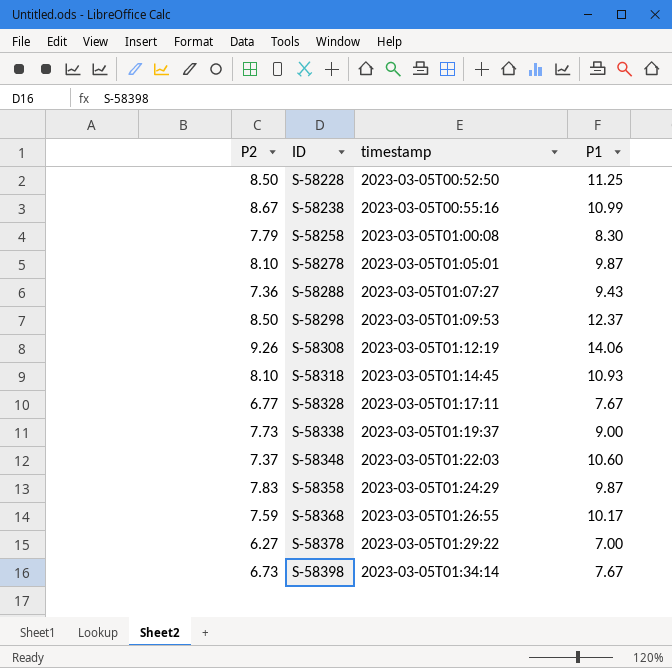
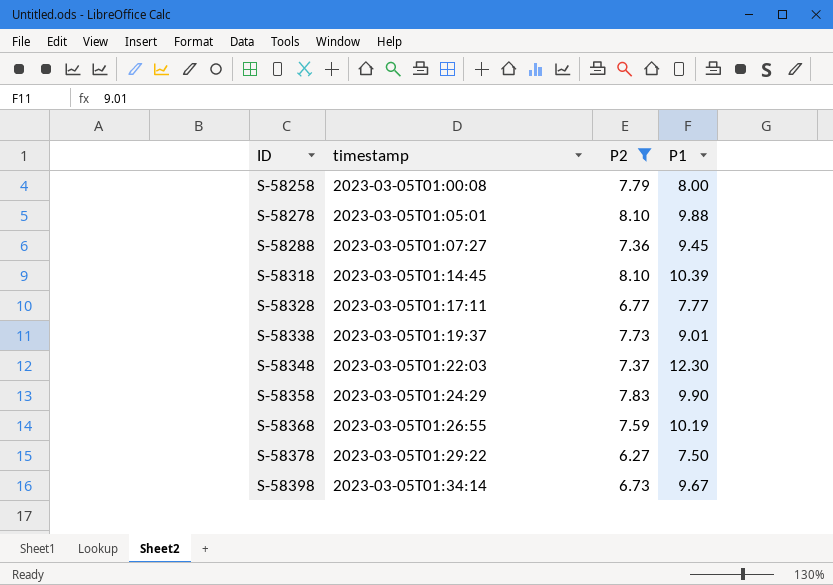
filter: none -> P2 <= 8.10
column P2 | position: 1 -> 3
S-58258 | P1: 8.30 -> 8.00
S-58278 | P1: 9.87 -> 9.88
S-58288 | P1: 9.43 -> 9.45
S-58318 | P1: 10.93 -> 10.39
S-58328 | P1: 7.67 -> 7.77
S-58338 | P1: 9.00 -> 9.01
S-58348 | P1: 10.60 -> 12.30
S-58358 | P1: 9.87 -> 9.90
S-58368 | P1: 10.17 -> 10.19
S-58378 | P1: 7.00 -> 7.50
S-58398 | P1: 7.67 -> 9.67

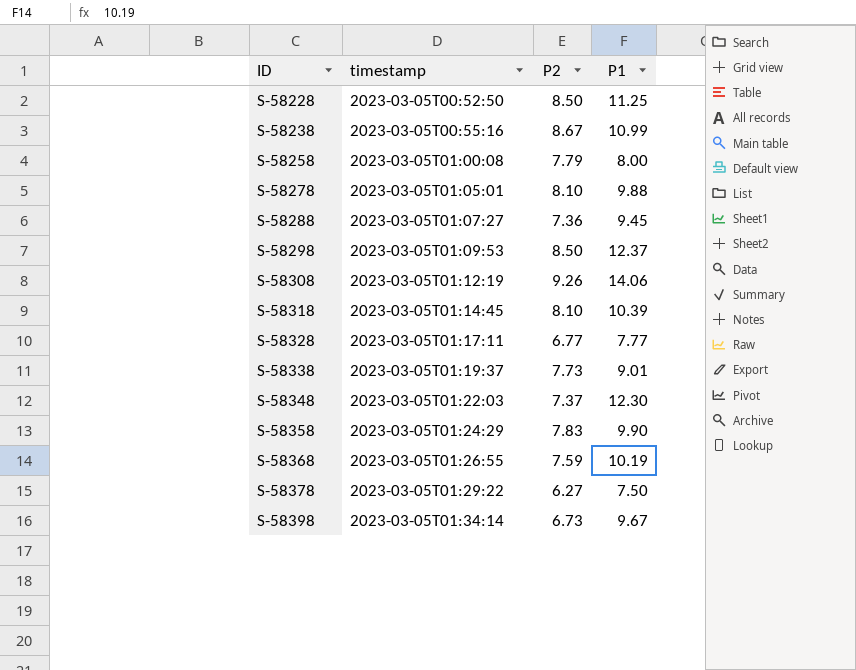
filter: P2 <= 8.10 -> none

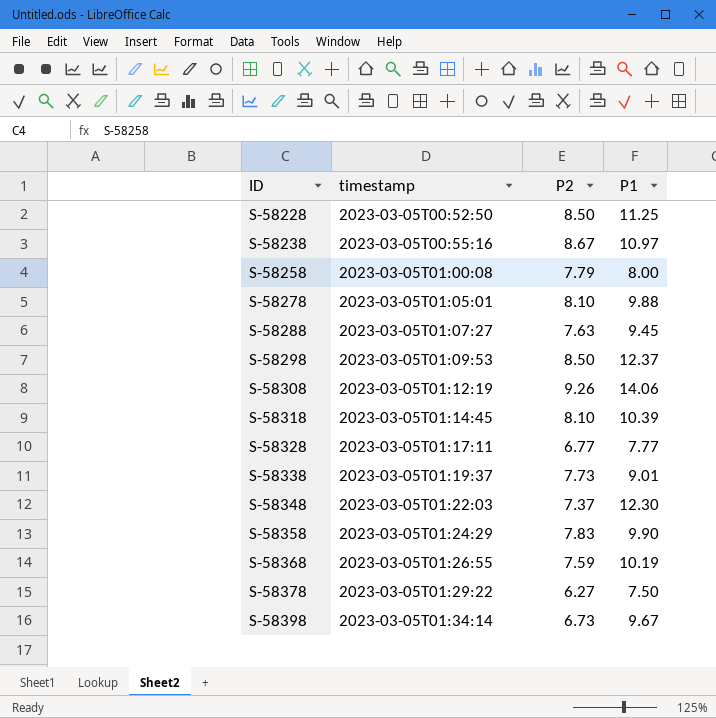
S-58238 | P1: 10.99 -> 10.97
S-58288 | P2: 7.36 -> 7.63

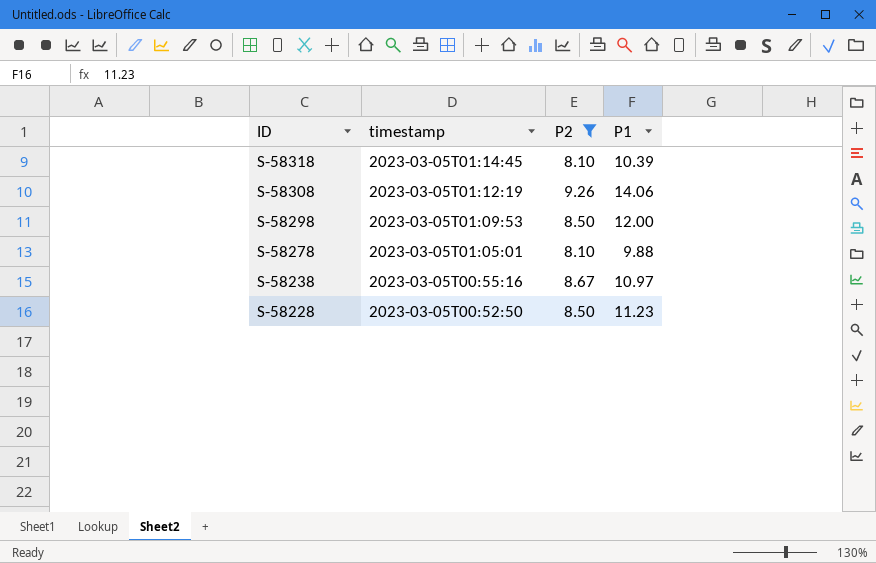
filter: none -> P2 >= 8.10
row order: ID ascending -> ID descending
S-58298 | P1: 12.37 -> 12.00
S-58228 | P1: 11.25 -> 11.23

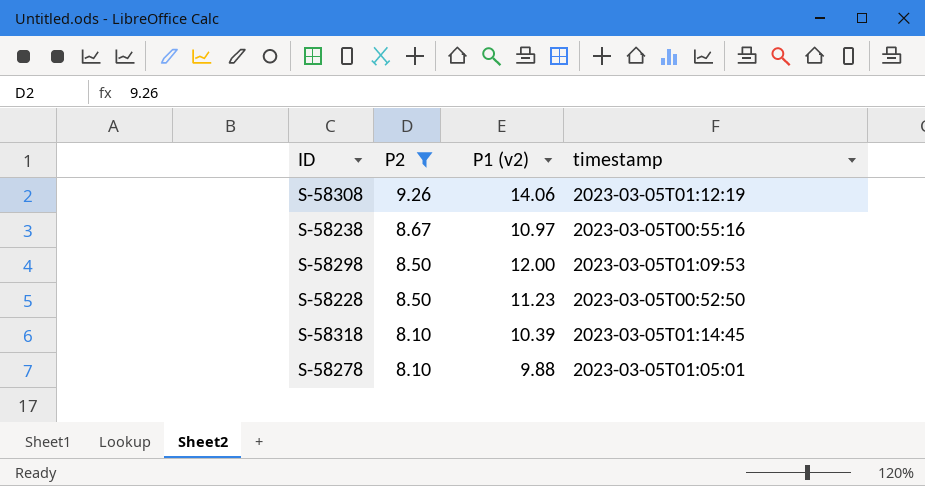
row order: ID descending -> P2 descending
column name: P1 -> P1 (v2)
column timestamp | position: 2 -> 4

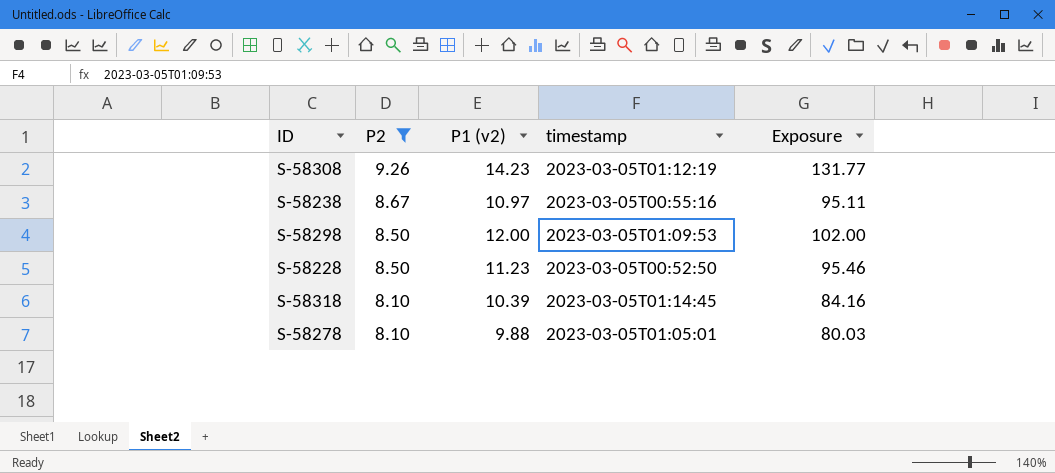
column Exposure | formula: none -> [P2] * [P1 (v2)]
S-58308 | P1 (v2): 14.06 -> 14.23

